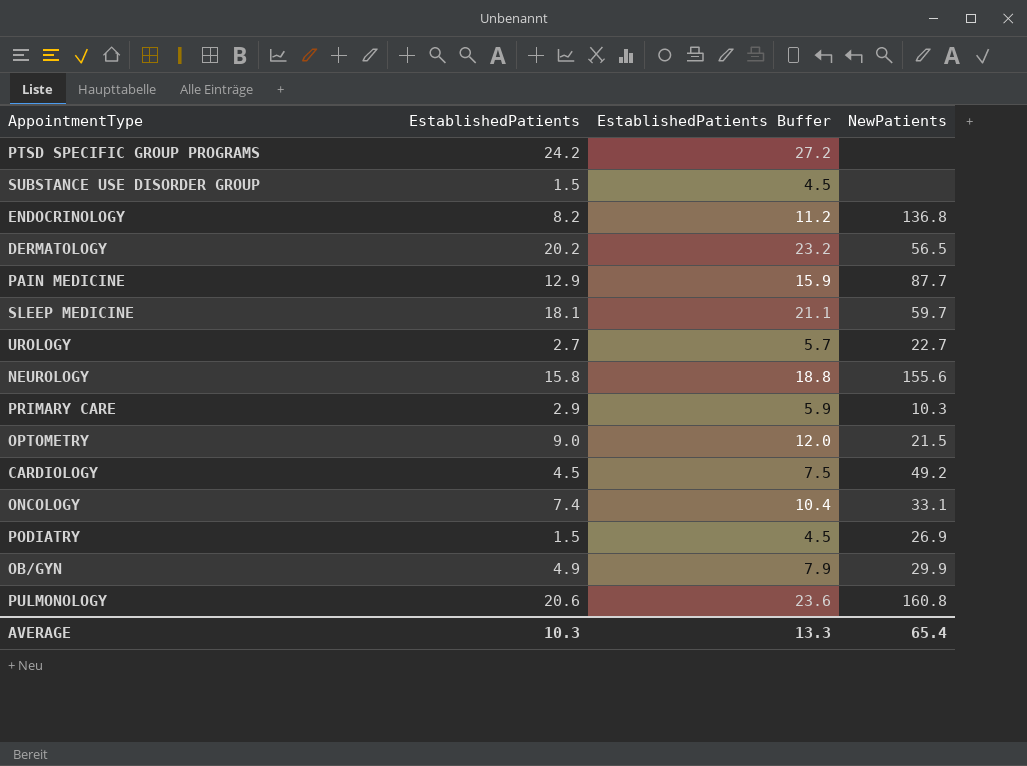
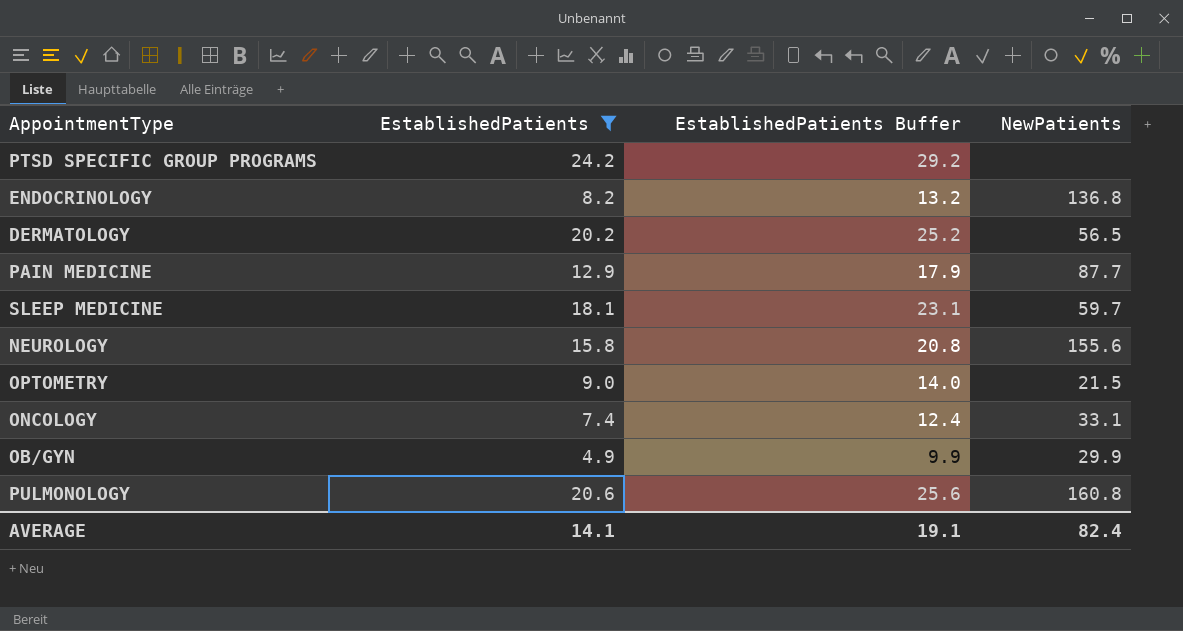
filter: none -> EstablishedPatients >= 4.9
column EstablishedPatients Buffer | formula: [EstablishedPatients] + 3 -> [EstablishedPatients] + 5
AVERAGE | EstablishedPatients: 10.3 -> 14.1
AVERAGE | EstablishedPatients Buffer: 13.3 -> 19.1
AVERAGE | NewPatients: 65.4 -> 82.4

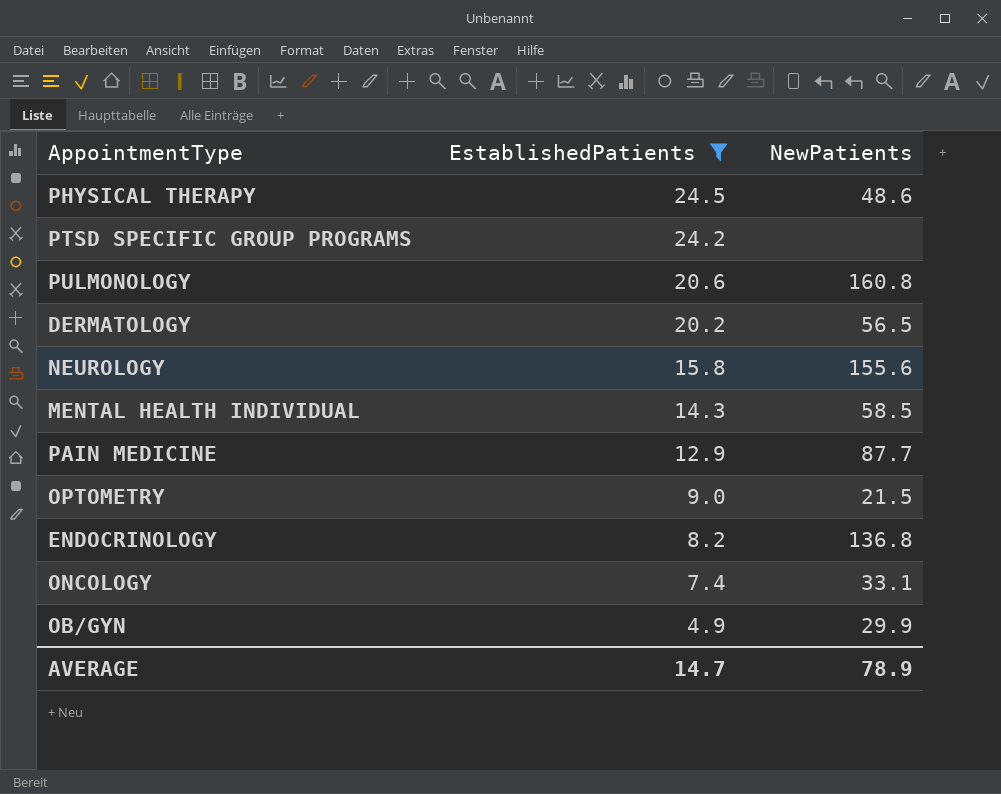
row order: none -> EstablishedPatients descending
column EstablishedPatients Buffer | formula: [EstablishedPatients] + 5 -> none
row SLEEP MEDICINE: 18.1 | 23.1 | 59.7 -> none
row PHYSICAL THERAPY: none -> 24.5 | 48.6
row MENTAL HEALTH INDIVIDUAL: none -> 14.3 | 58.5
AVERAGE | EstablishedPatients: 14.1 -> 14.7
AVERAGE | NewPatients: 82.4 -> 78.9

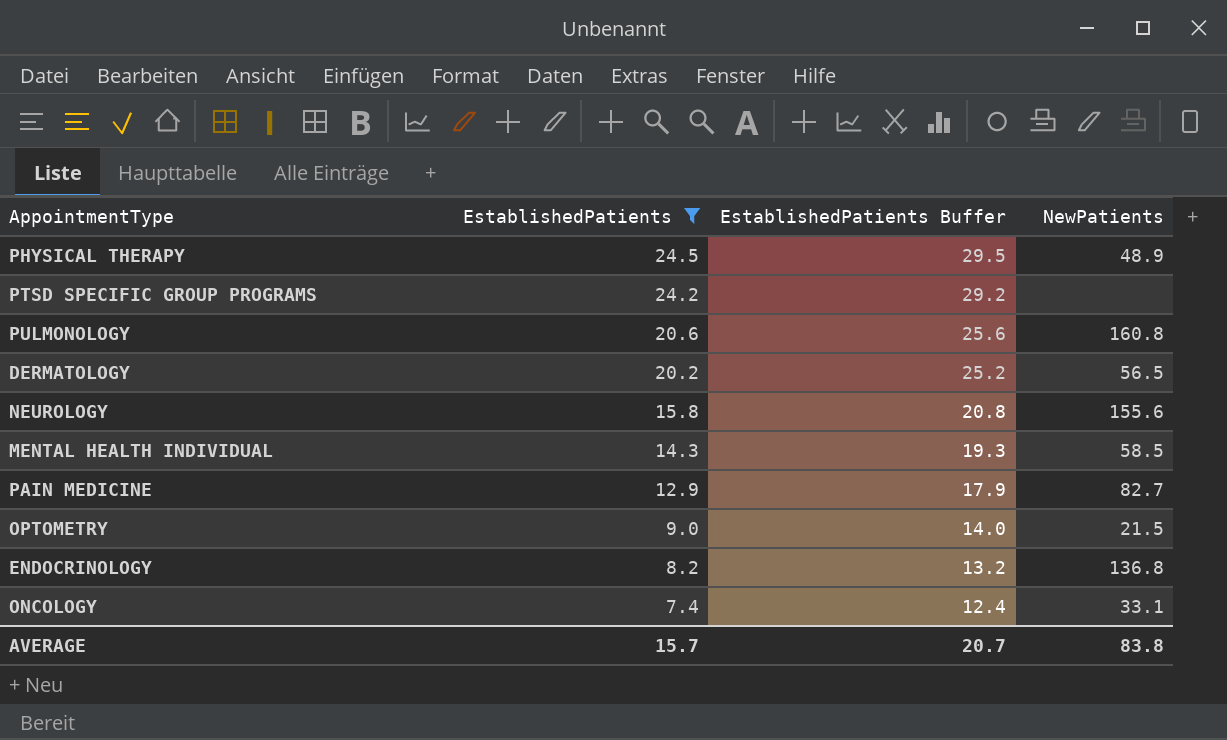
column EstablishedPatients Buffer | formula: none -> [EstablishedPatients] + 5
row OB/GYN: 4.9 | 29.9 -> none
PHYSICAL THERAPY | NewPatients: 48.6 -> 48.9
PAIN MEDICINE | NewPatients: 87.7 -> 82.7
AVERAGE | EstablishedPatients: 14.7 -> 15.7
AVERAGE | NewPatients: 78.9 -> 83.8

